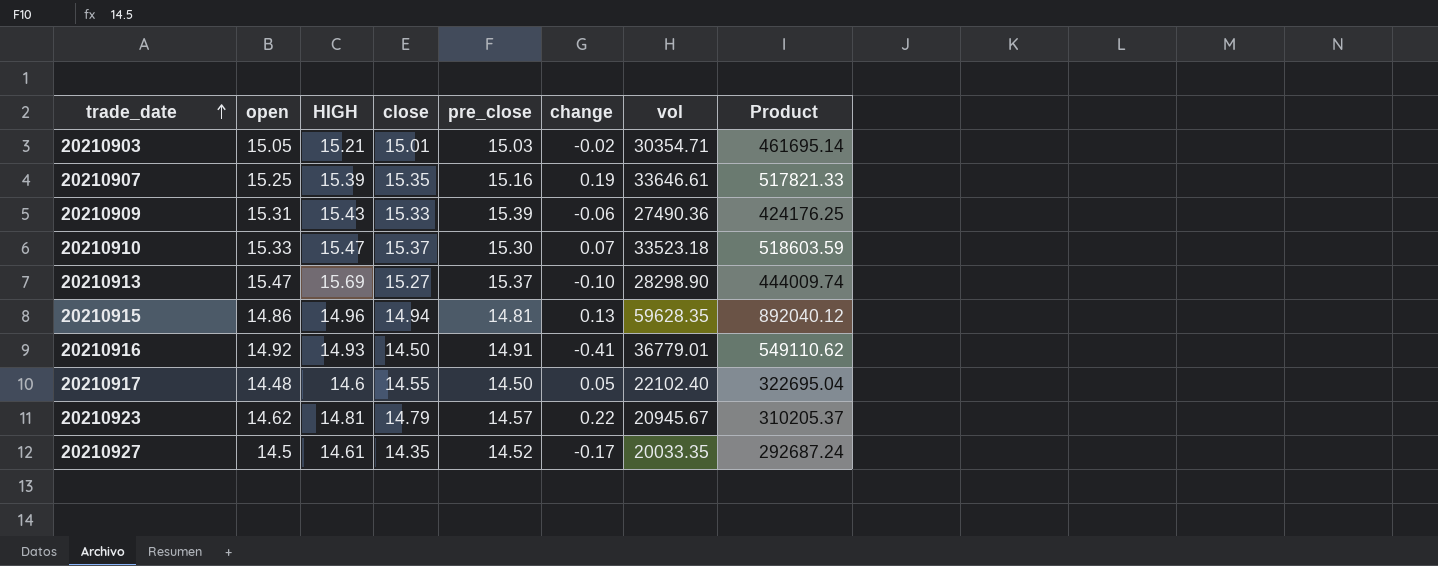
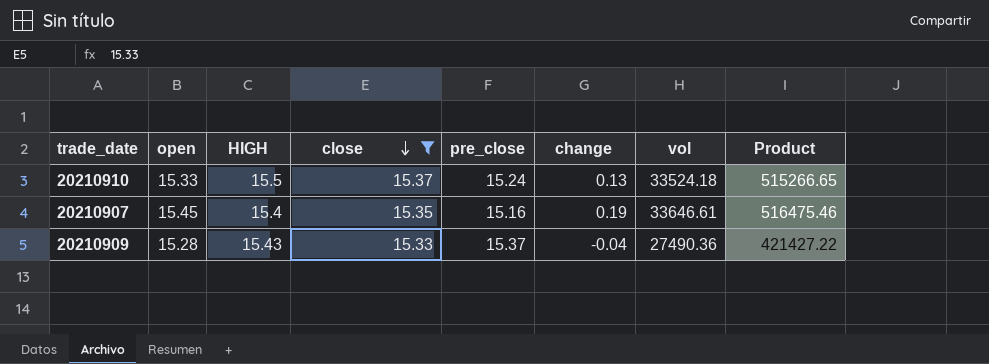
filter: none -> close >= 15.33
row order: trade_date ascending -> close descending
column Product | formula: [HIGH] * [vol] -> [close] * [vol]
20210910 | HIGH: 15.47 -> 15.5
20210910 | pre_close: 15.30 -> 15.24
20210910 | change: 0.07 -> 0.13
20210910 | vol: 33523.18 -> 33524.18
20210907 | open: 15.25 -> 15.45
20210907 | HIGH: 15.39 -> 15.4
20210909 | open: 15.31 -> 15.28
20210909 | pre_close: 15.39 -> 15.37
20210909 | change: -0.06 -> -0.04

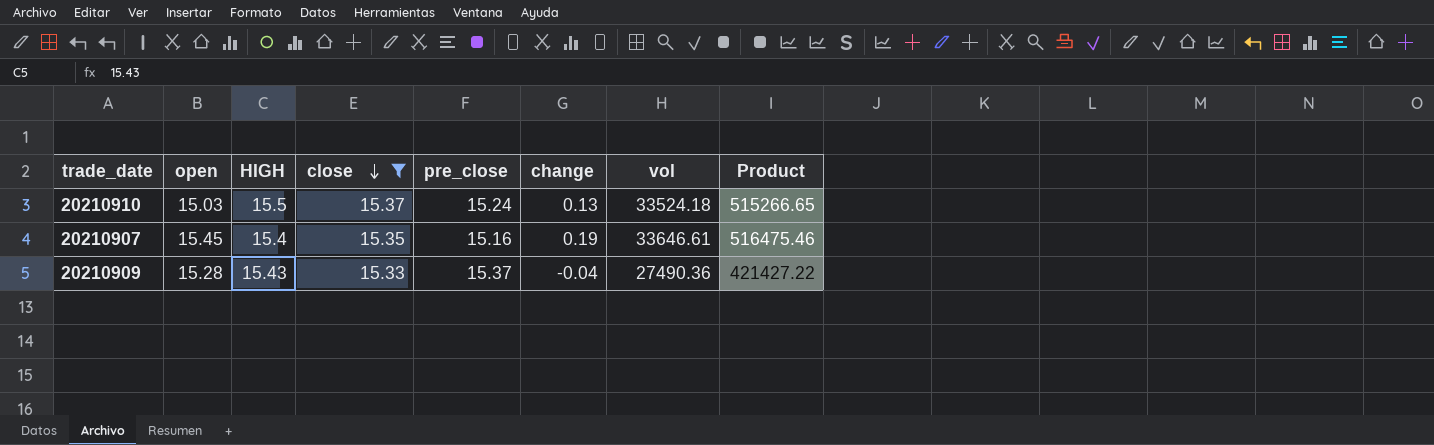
20210910 | open: 15.33 -> 15.03

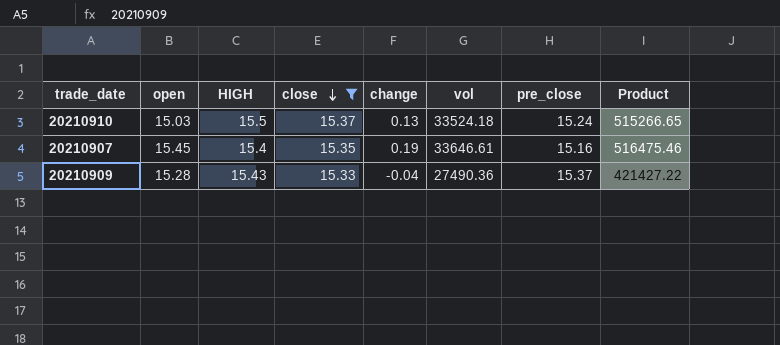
column pre_close | position: 5 -> 7

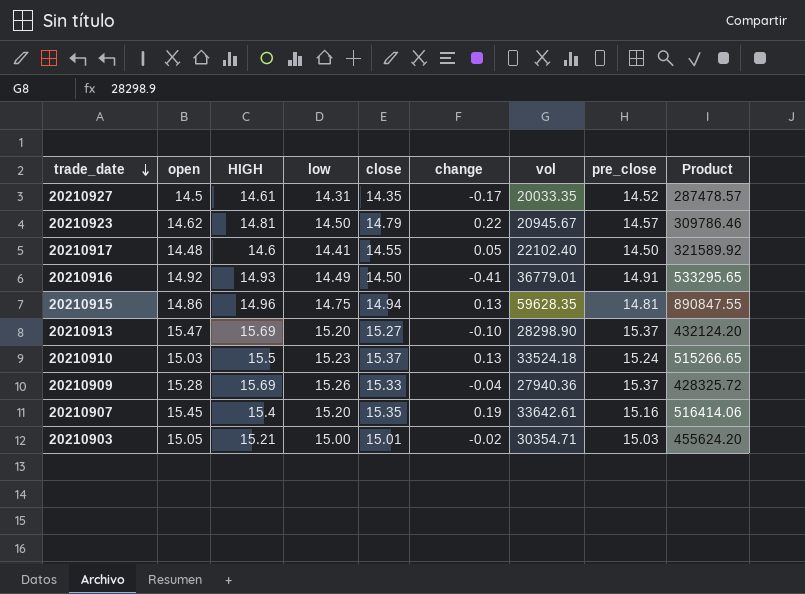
filter: close >= 15.33 -> none
row order: close descending -> trade_date descending
column low | position: none -> 4
20210909 | HIGH: 15.43 -> 15.69
20210909 | vol: 27490.36 -> 27940.36
20210909 | Product: 421427.22 -> 428325.72
20210907 | vol: 33646.61 -> 33642.61
20210907 | Product: 516475.46 -> 516414.06

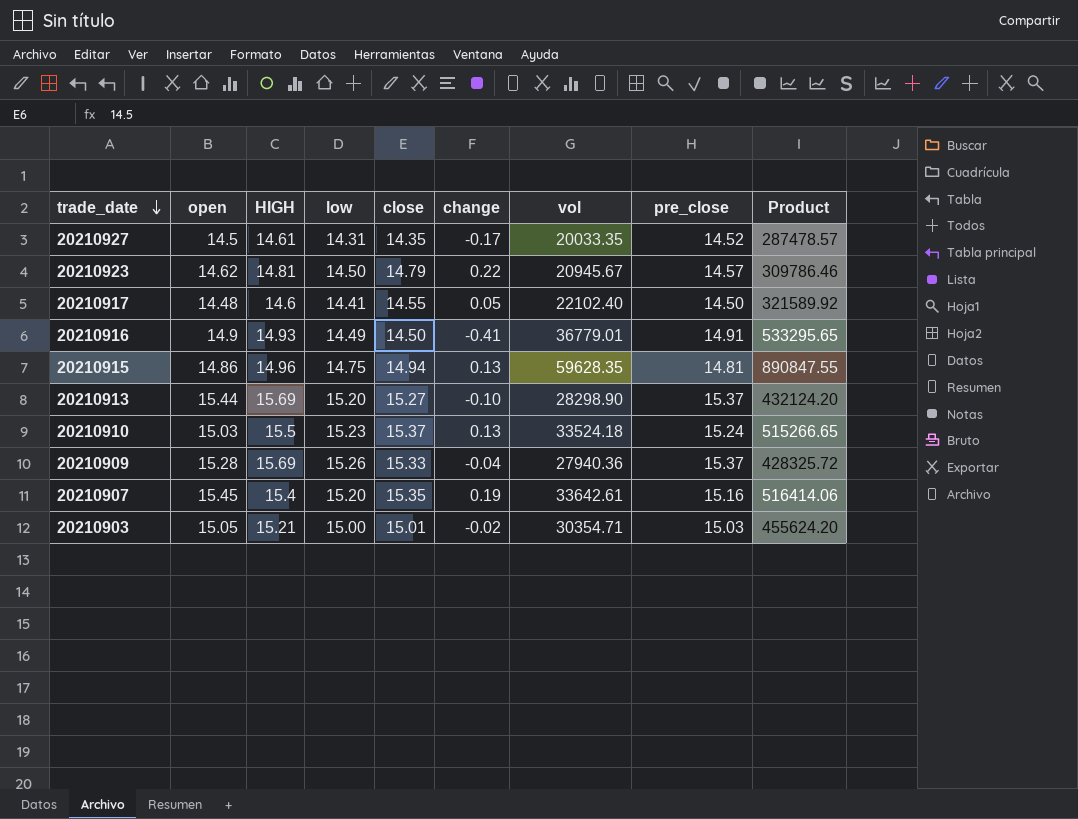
20210916 | open: 14.92 -> 14.9
20210913 | open: 15.47 -> 15.44

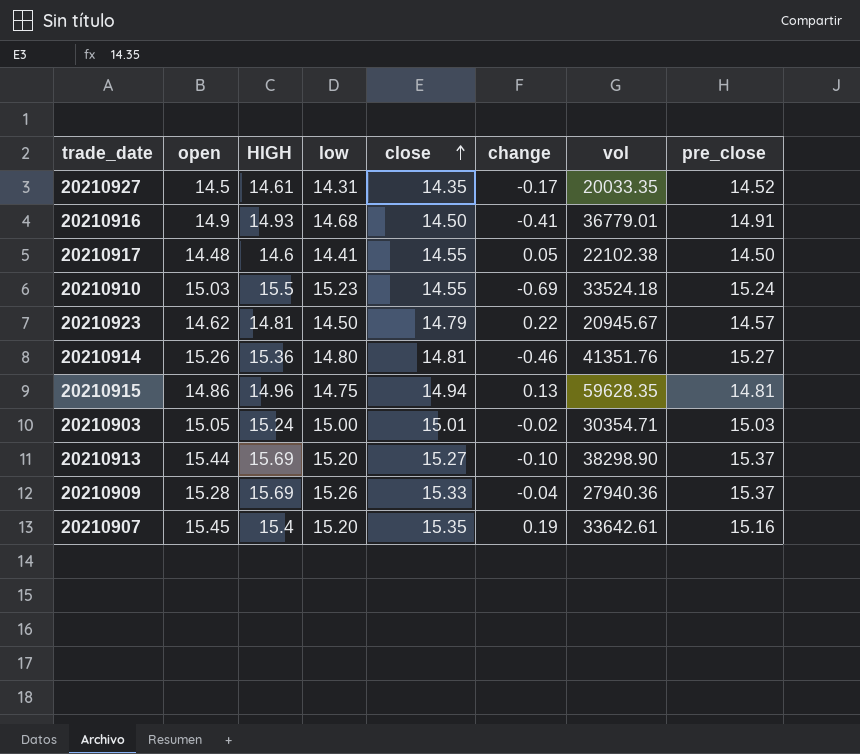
row order: trade_date descending -> close ascending
column Product | formula: [close] * [vol] -> none
20210916 | low: 14.49 -> 14.68
20210917 | vol: 22102.40 -> 22102.38
20210910 | close: 15.37 -> 14.55
20210910 | change: 0.13 -> -0.69
row 20210914: none -> 15.26 | 15.36 | 14.80 | 14.81 | -0.46 | 41351.76 | 15.27
20210903 | HIGH: 15.21 -> 15.24
20210913 | vol: 28298.90 -> 38298.90

